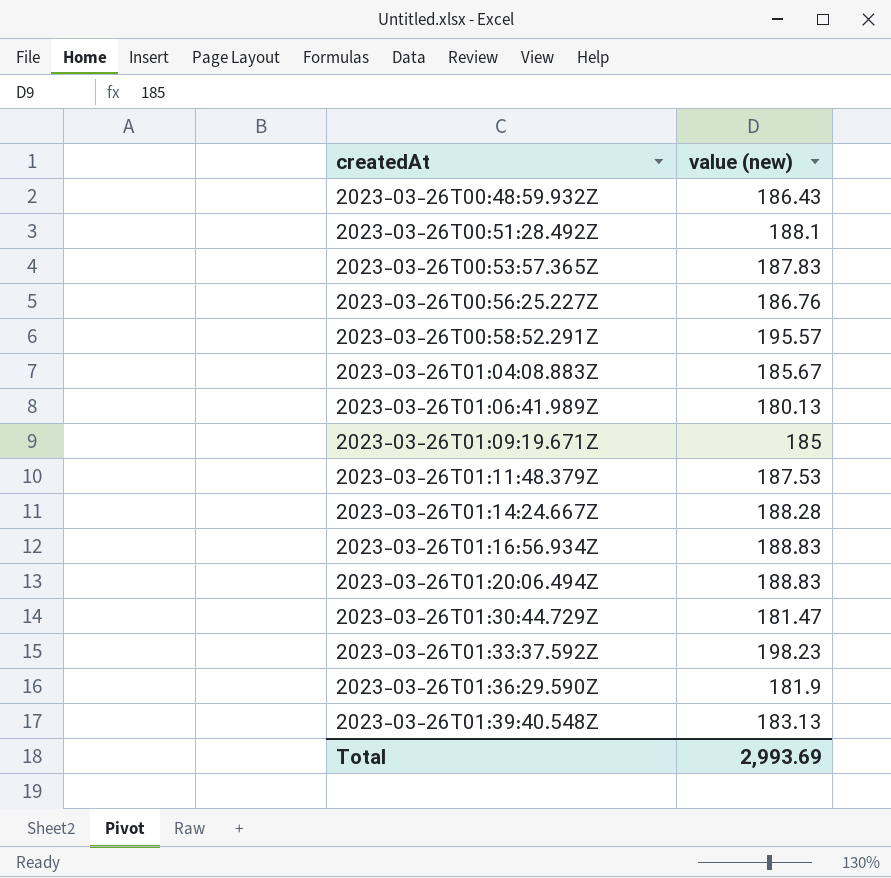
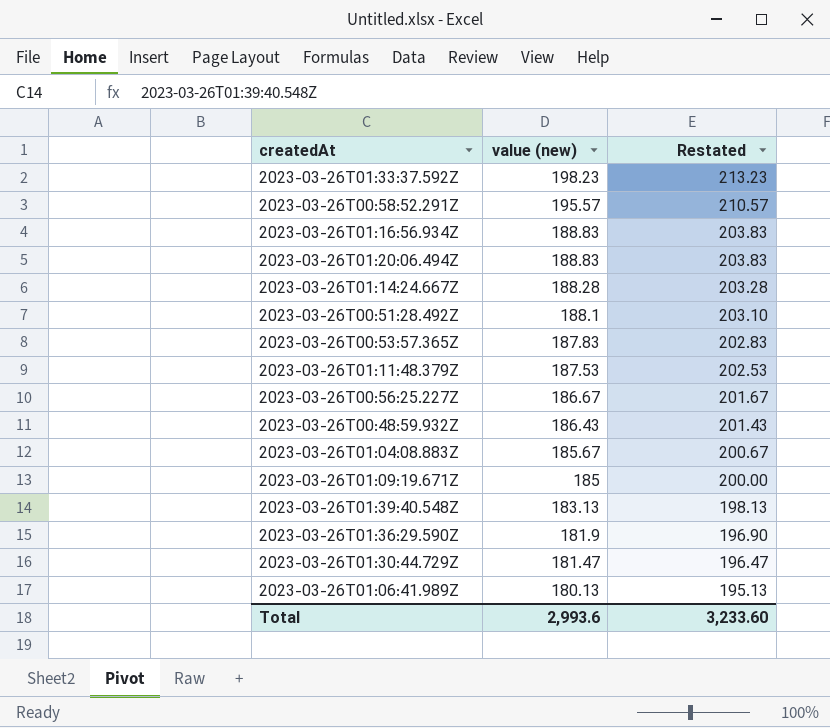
row order: createdAt ascending -> value (new) descending
column Restated | formula: none -> [value (new)] + 15
2023-03-26T00:56:25.227Z | value (new): 186.76 -> 186.67
Total | value (new): 2,993.69 -> 2,993.6

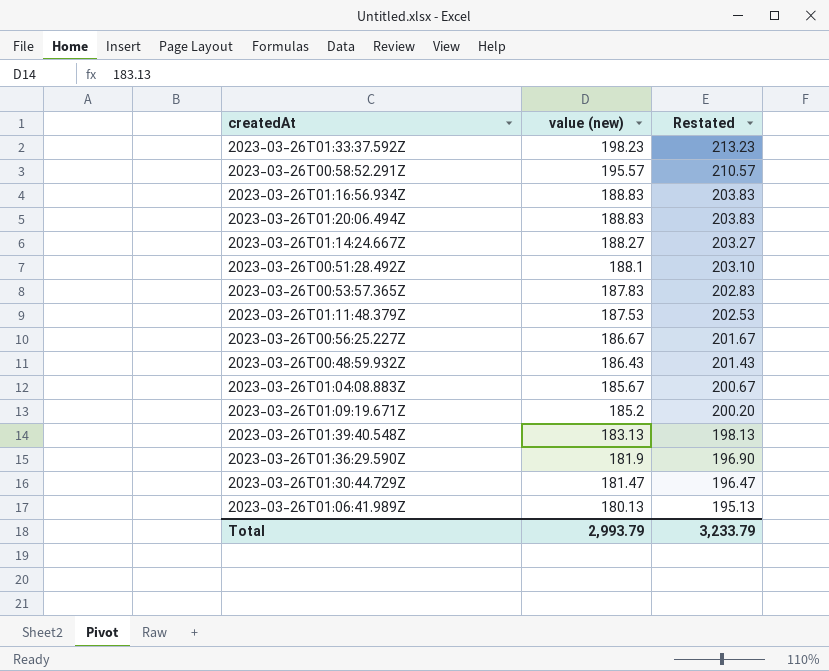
2023-03-26T01:14:24.667Z | value (new): 188.28 -> 188.27
2023-03-26T01:14:24.667Z | Restated: 203.28 -> 203.27
2023-03-26T01:09:19.671Z | value (new): 185 -> 185.2
2023-03-26T01:09:19.671Z | Restated: 200.00 -> 200.20
Total | value (new): 2,993.6 -> 2,993.79
Total | Restated: 3,233.60 -> 3,233.79

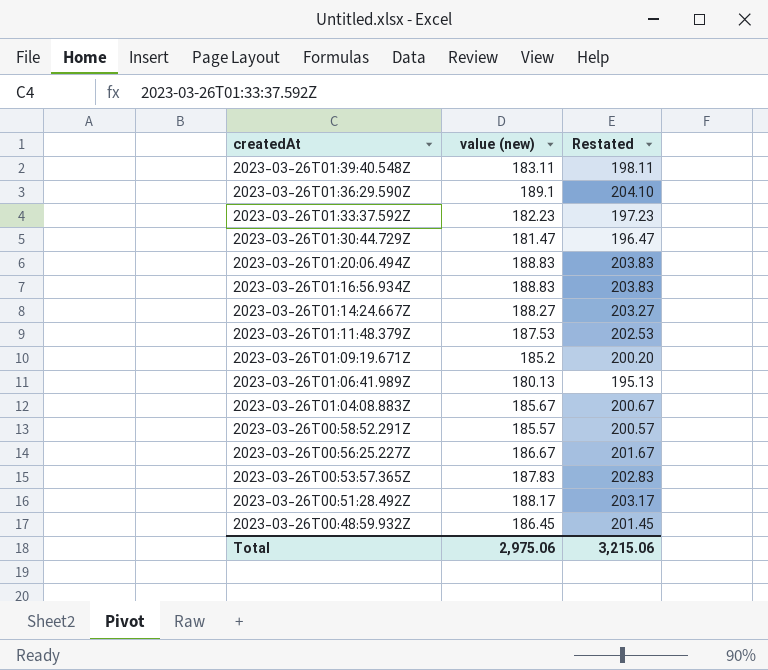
row order: value (new) descending -> createdAt descending
2023-03-26T01:39:40.548Z | value (new): 183.13 -> 183.11
2023-03-26T01:39:40.548Z | Restated: 198.13 -> 198.11
2023-03-26T01:36:29.590Z | value (new): 181.9 -> 189.1
2023-03-26T01:36:29.590Z | Restated: 196.90 -> 204.10
2023-03-26T01:33:37.592Z | value (new): 198.23 -> 182.23
2023-03-26T01:33:37.592Z | Restated: 213.23 -> 197.23
2023-03-26T00:58:52.291Z | value (new): 195.57 -> 185.57
2023-03-26T00:58:52.291Z | Restated: 210.57 -> 200.57
2023-03-26T00:51:28.492Z | value (new): 188.1 -> 188.17
2023-03-26T00:51:28.492Z | Restated: 203.10 -> 203.17
2023-03-26T00:48:59.932Z | value (new): 186.43 -> 186.45
2023-03-26T00:48:59.932Z | Restated: 201.43 -> 201.45
Total | value (new): 2,993.79 -> 2,975.06
Total | Restated: 3,233.79 -> 3,215.06

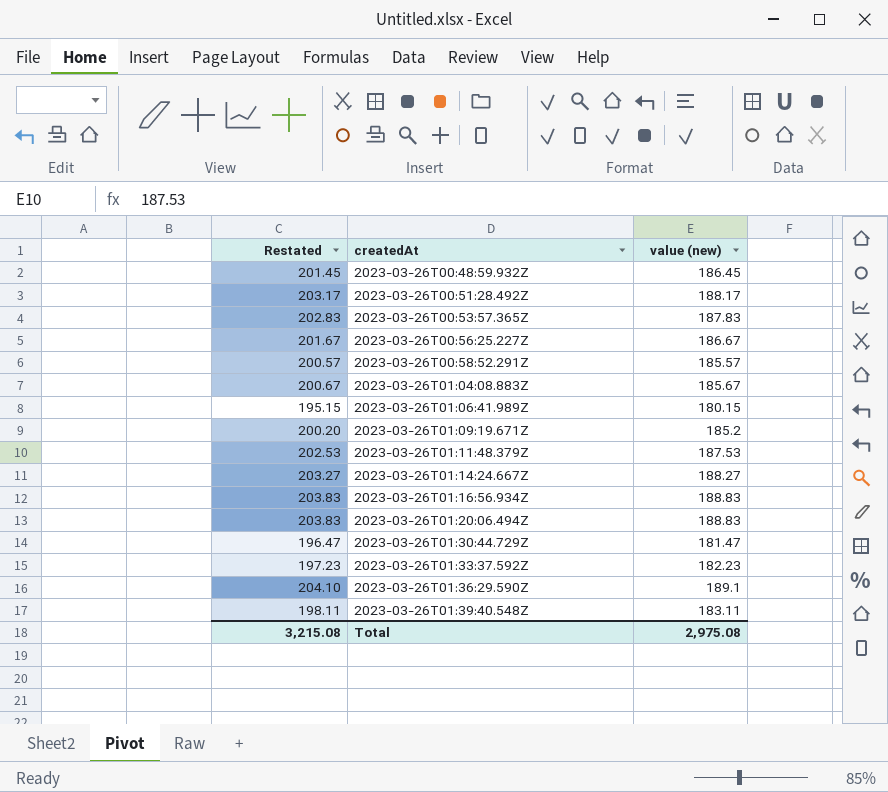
row order: createdAt descending -> createdAt ascending
column Restated | position: 3 -> 1
2023-03-26T01:06:41.989Z | Restated: 195.13 -> 195.15
2023-03-26T01:06:41.989Z | value (new): 180.13 -> 180.15
Total | Restated: 3,215.06 -> 3,215.08
Total | value (new): 2,975.06 -> 2,975.08

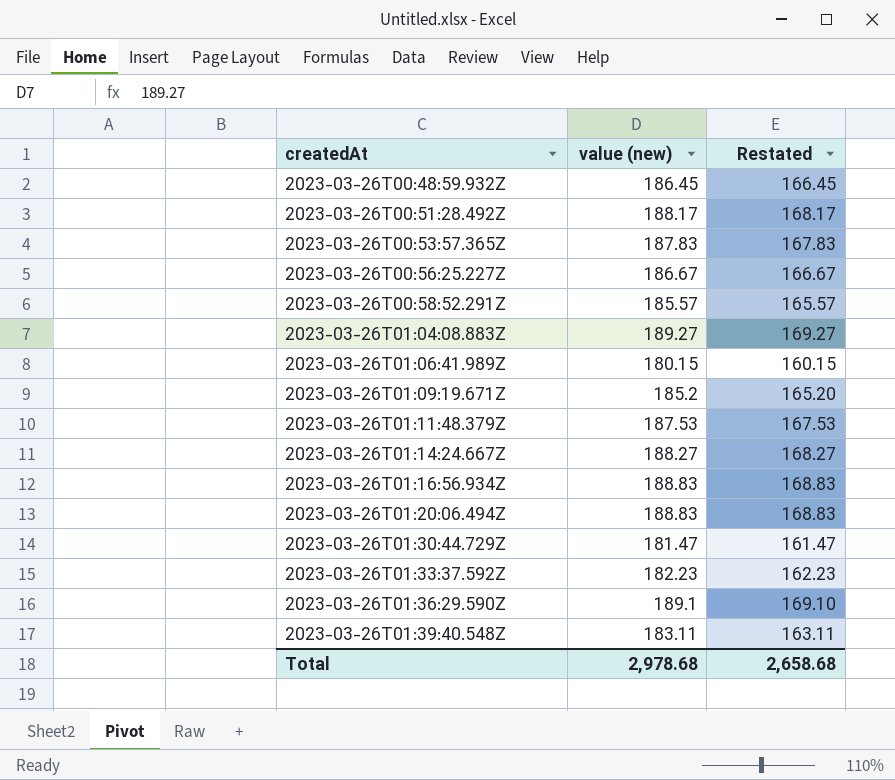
column Restated | formula: [value (new)] + 15 -> [value (new)] - 20
column Restated | position: 1 -> 3
2023-03-26T01:04:08.883Z | value (new): 185.67 -> 189.27
Total | value (new): 2,975.08 -> 2,978.68
Total | Restated: 3,215.08 -> 2,658.68

